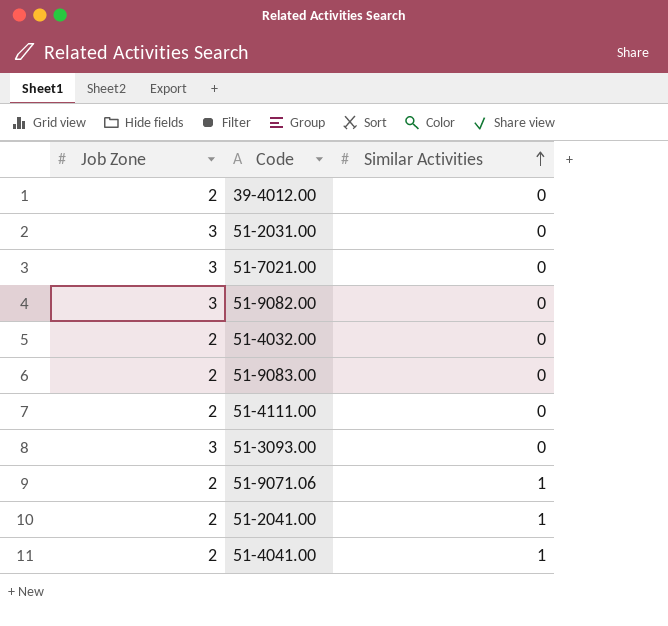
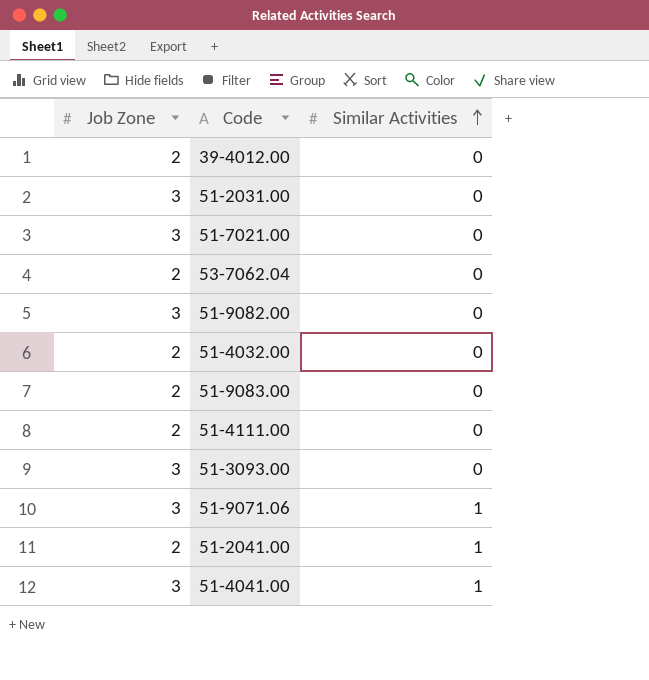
row 53-7062.04: none -> 2 | 0
51-9071.06 | Job Zone: 2 -> 3
51-4041.00 | Job Zone: 2 -> 3

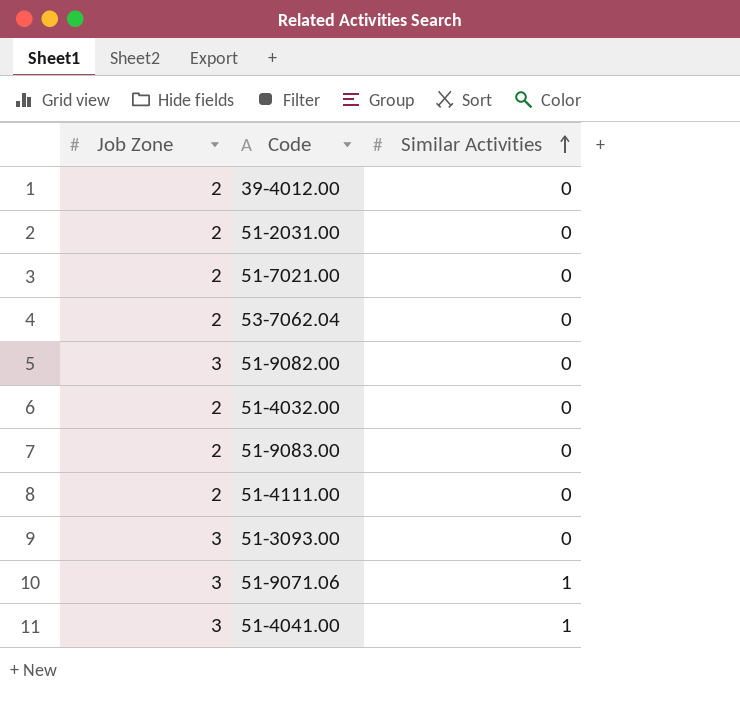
row 51-2041.00: 2 | 1 -> none
51-2031.00 | Job Zone: 3 -> 2
51-7021.00 | Job Zone: 3 -> 2

